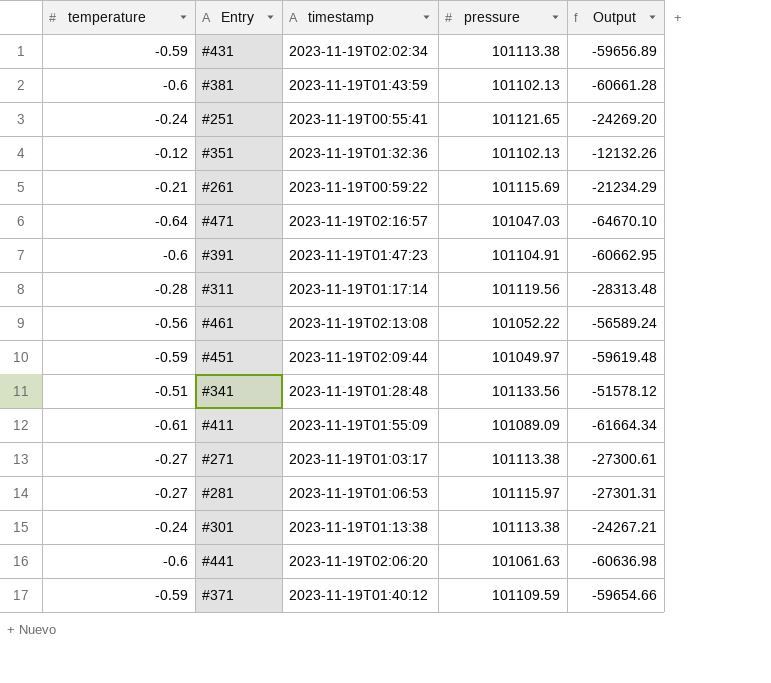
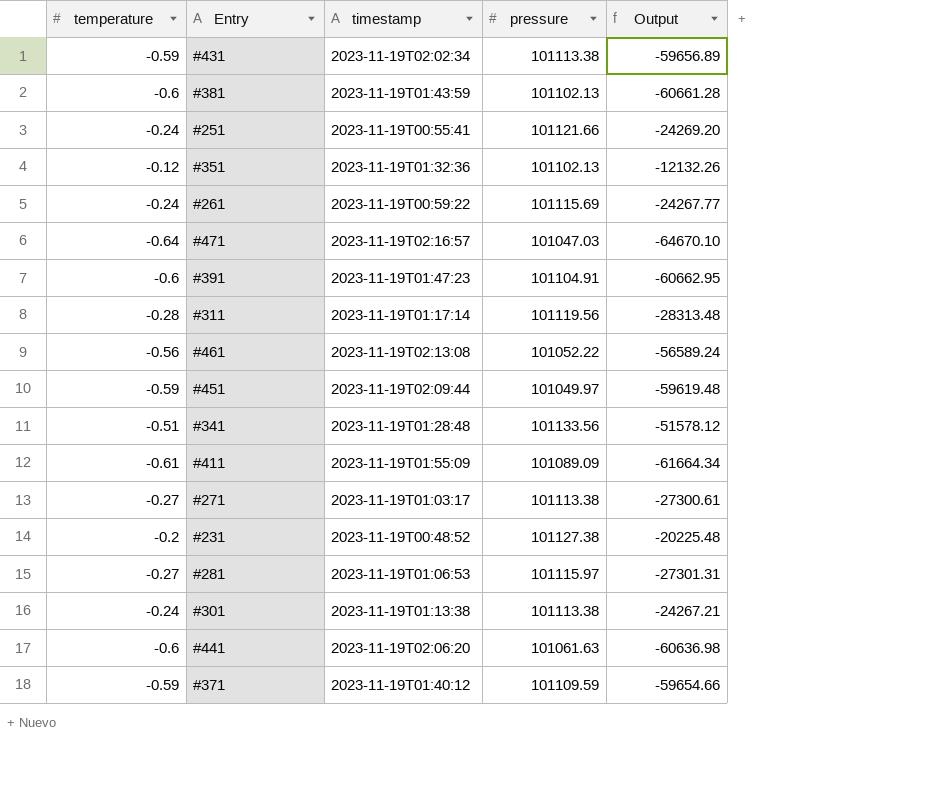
#251 | pressure: 101121.65 -> 101121.66
#261 | temperature: -0.21 -> -0.24
#261 | Output: -21234.29 -> -24267.77
row #231: none -> -0.2 | 2023-11-19T00:48:52 | 101127.38 | -20225.48

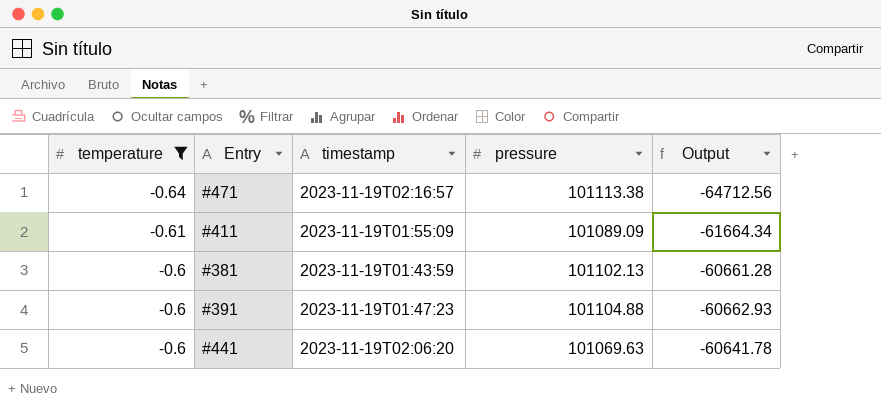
filter: none -> temperature <= -0.6
row order: none -> temperature ascending
#471 | pressure: 101047.03 -> 101113.38
#471 | Output: -64670.10 -> -64712.56
#391 | pressure: 101104.91 -> 101104.88
#391 | Output: -60662.95 -> -60662.93
#441 | pressure: 101061.63 -> 101069.63
#441 | Output: -60636.98 -> -60641.78

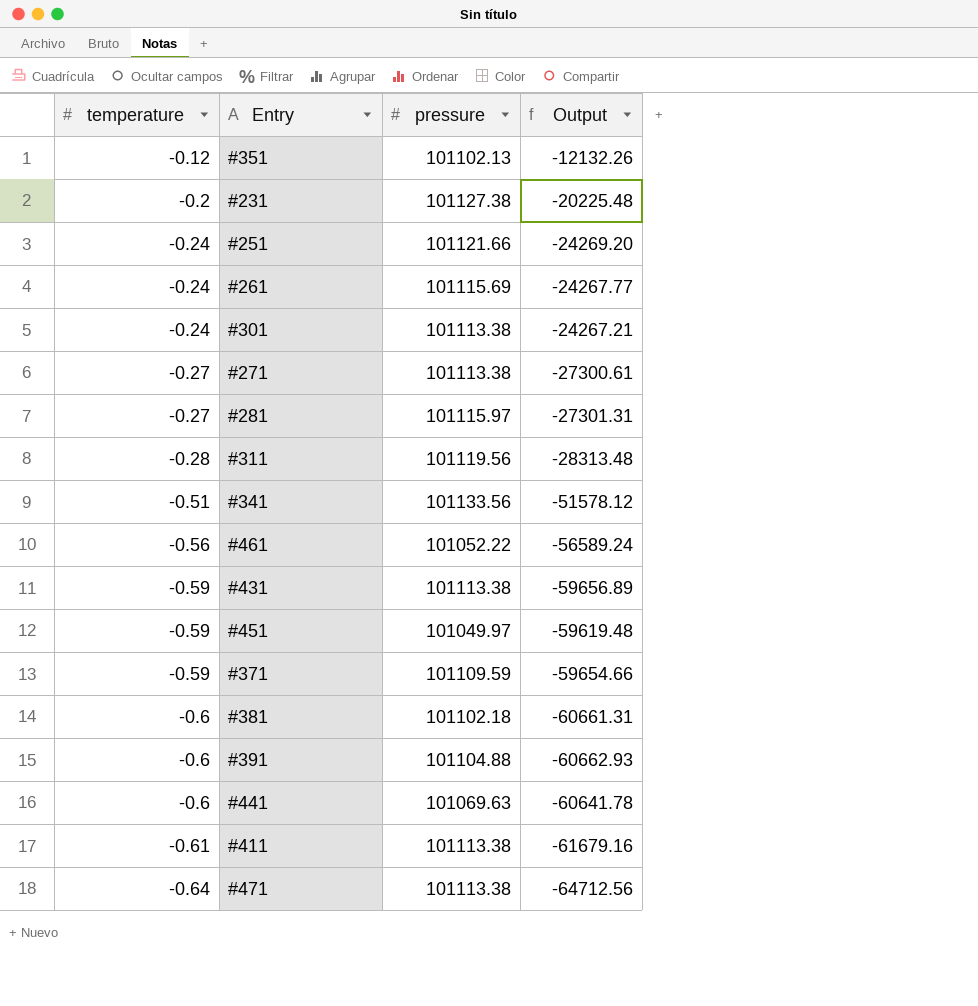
filter: temperature <= -0.6 -> none
row order: temperature ascending -> temperature descending
column timestamp | position: 3 -> none
#381 | pressure: 101102.13 -> 101102.18
#381 | Output: -60661.28 -> -60661.31
#411 | pressure: 101089.09 -> 101113.38
#411 | Output: -61664.34 -> -61679.16

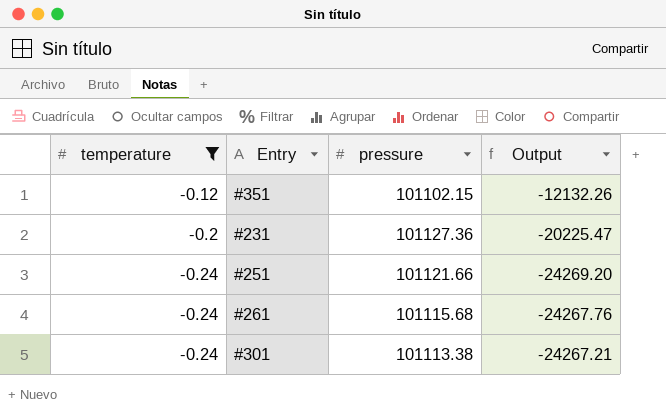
filter: none -> temperature >= -0.24
#351 | pressure: 101102.13 -> 101102.15
#231 | pressure: 101127.38 -> 101127.36
#231 | Output: -20225.48 -> -20225.47
#261 | pressure: 101115.69 -> 101115.68
#261 | Output: -24267.77 -> -24267.76

